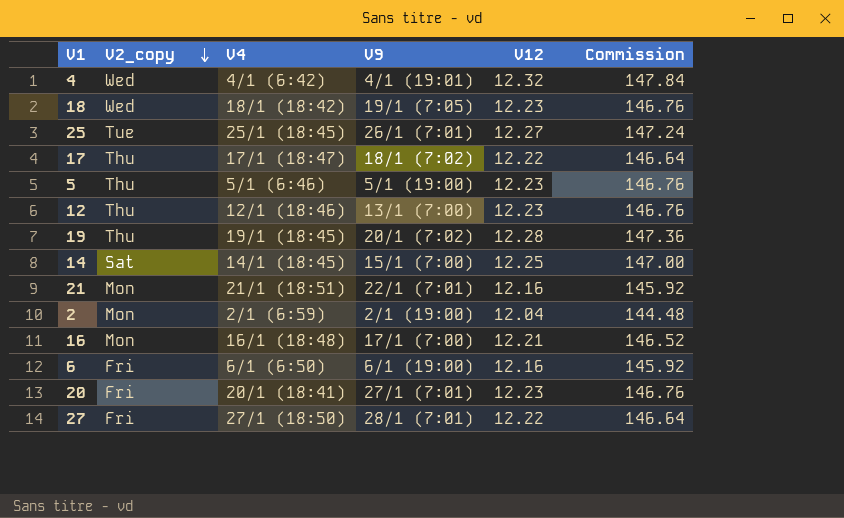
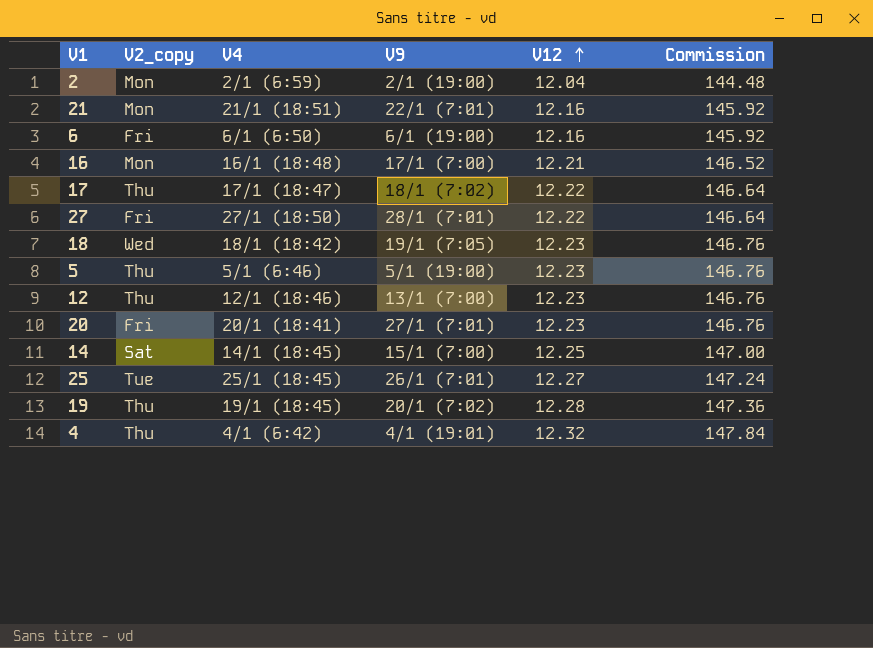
row order: V2_copy descending -> V12 ascending
4 | V2_copy: Wed -> Thu

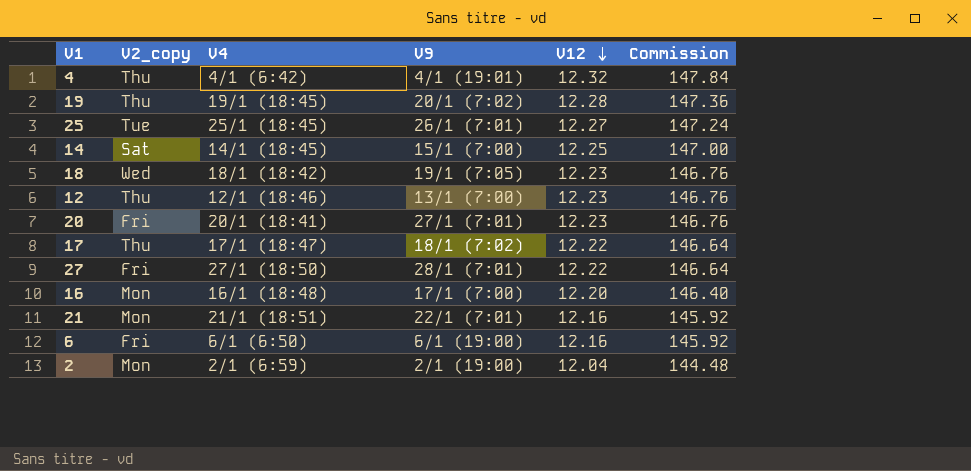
row order: V12 ascending -> V12 descending
row 5: Thu | 5/1 (6:46) | 5/1 (19:00) | 12.23 | 146.76 -> none
16 | V12: 12.21 -> 12.20
16 | Commission: 146.52 -> 146.40

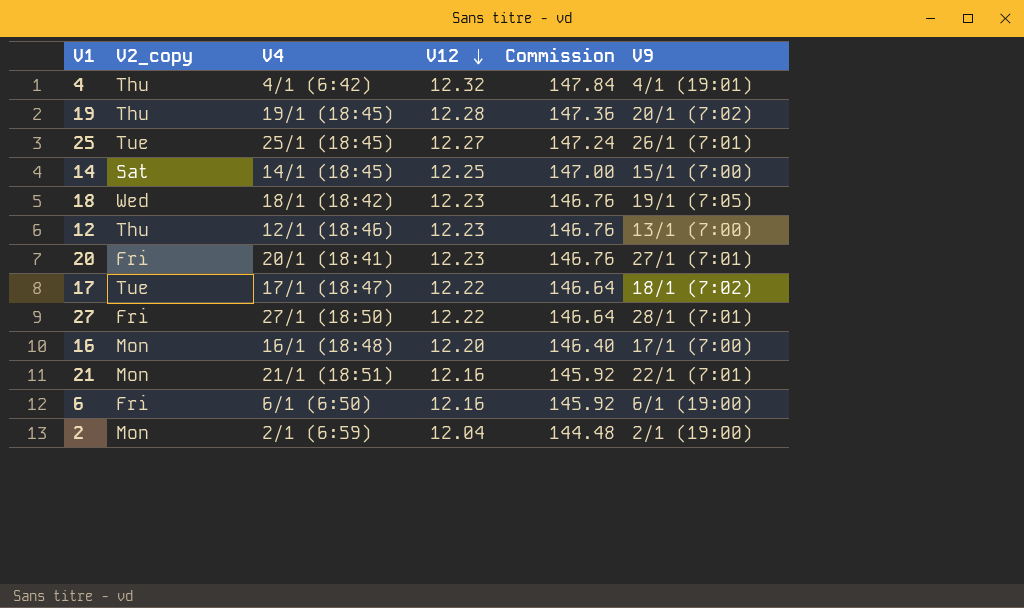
column V9 | position: 4 -> 6
17 | V2_copy: Thu -> Tue

